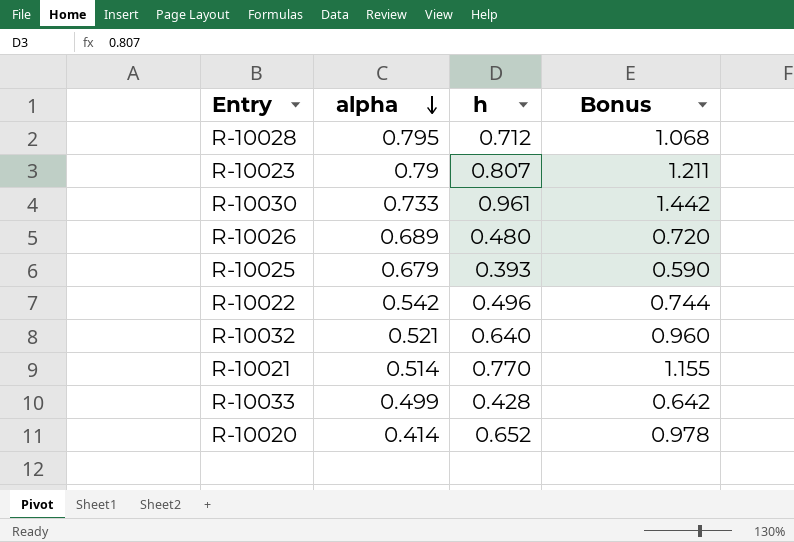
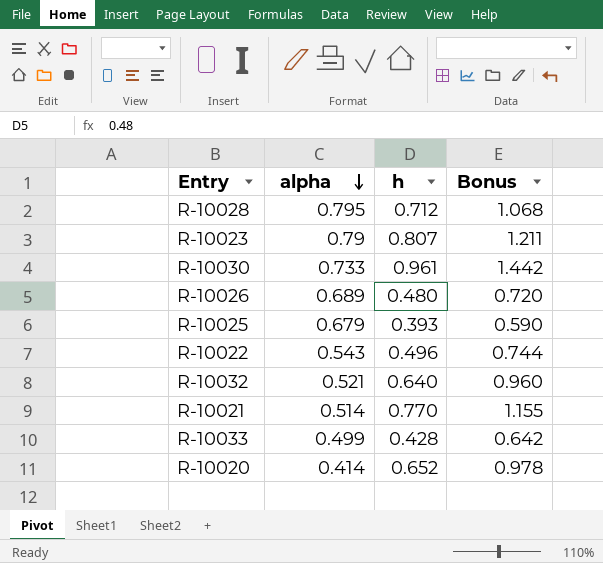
R-10022 | alpha: 0.542 -> 0.543

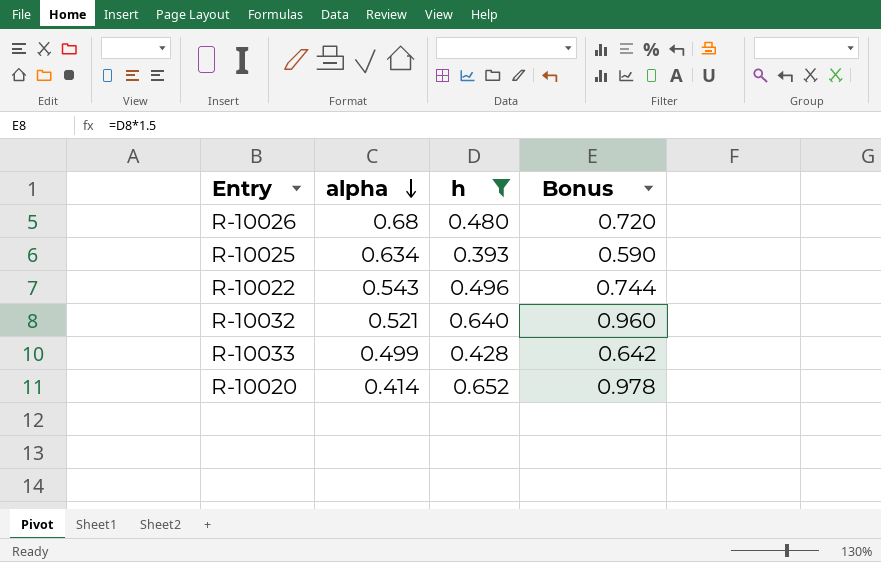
filter: none -> h <= 0.652
R-10026 | alpha: 0.689 -> 0.68
R-10025 | alpha: 0.679 -> 0.634

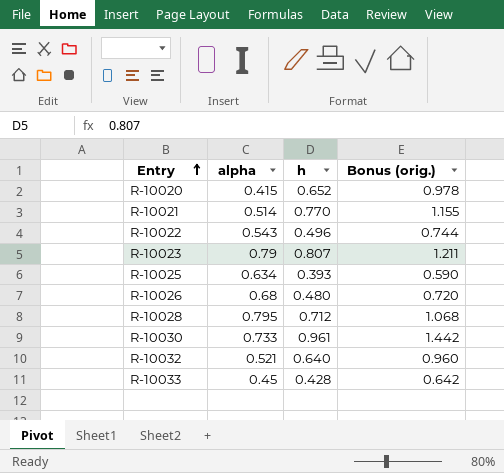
filter: h <= 0.652 -> none
row order: alpha descending -> Entry ascending
column name: Bonus -> Bonus (orig.)
R-10020 | alpha: 0.414 -> 0.415
R-10033 | alpha: 0.499 -> 0.45

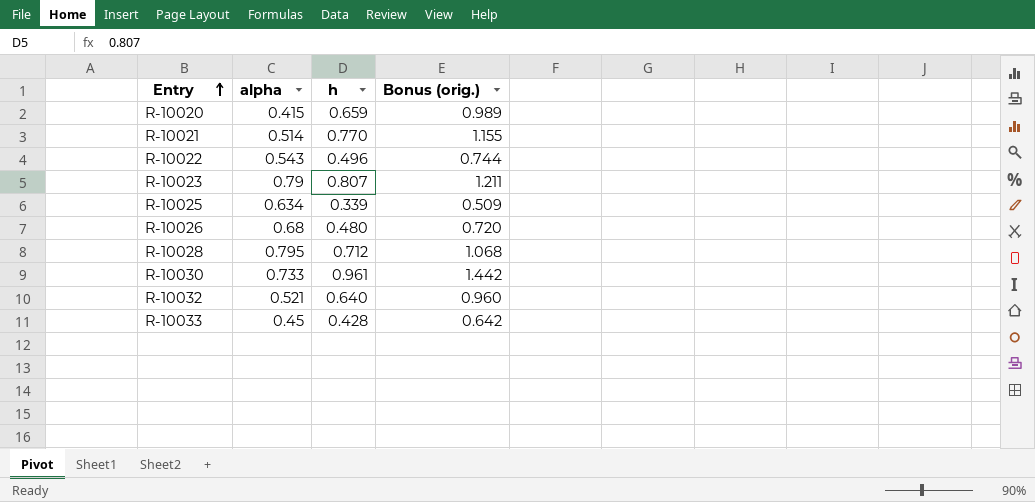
R-10020 | h: 0.652 -> 0.659
R-10020 | Bonus (orig.): 0.978 -> 0.989
R-10025 | h: 0.393 -> 0.339
R-10025 | Bonus (orig.): 0.590 -> 0.509

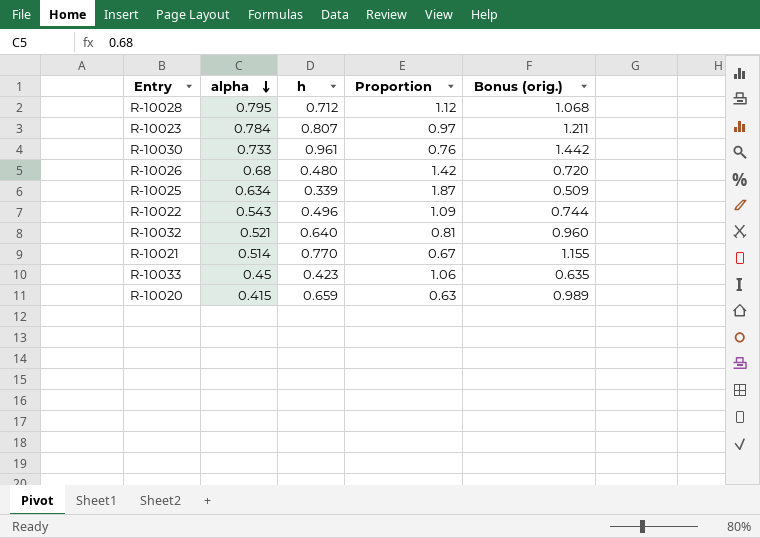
row order: Entry ascending -> alpha descending
column Proportion | formula: none -> [alpha] / [h]
R-10023 | alpha: 0.79 -> 0.784
R-10033 | h: 0.428 -> 0.423
R-10033 | Bonus (orig.): 0.642 -> 0.635

